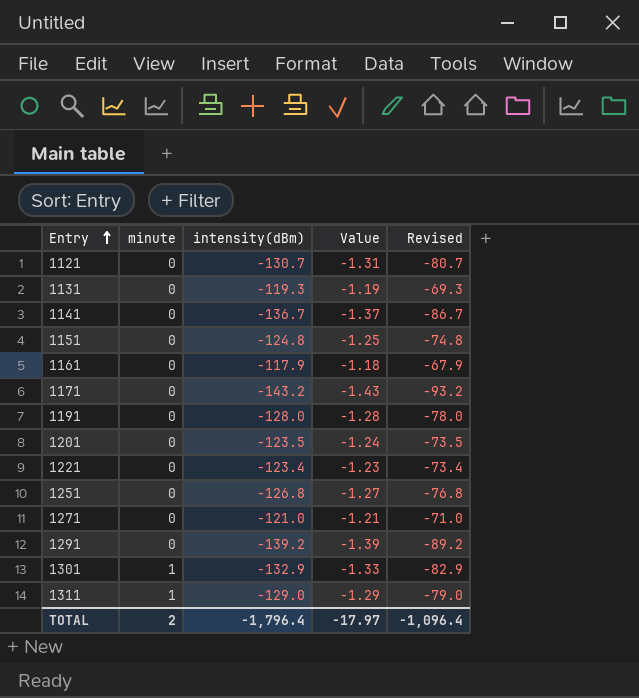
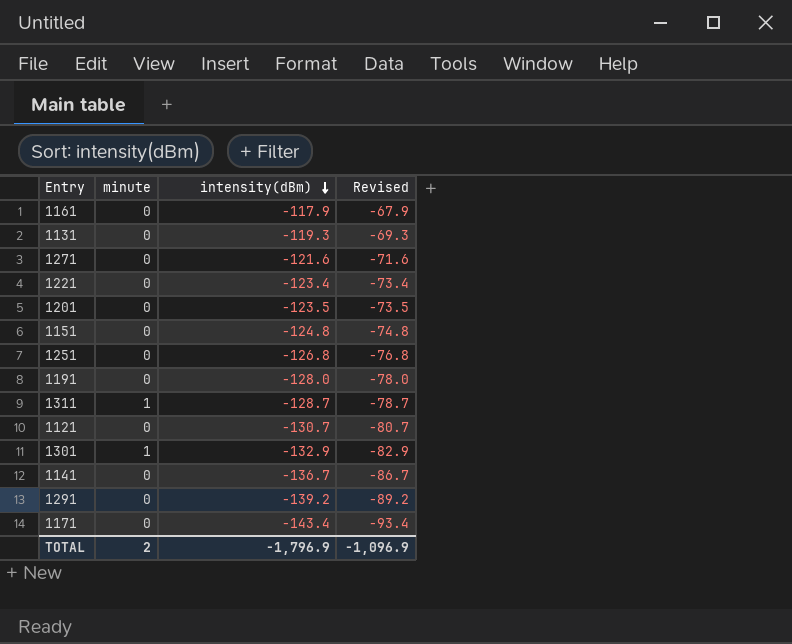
row order: Entry ascending -> intensity(dBm) descending
column Value | formula: [intensity(dBm)] * 0.01 -> none
1271 | intensity(dBm): -121.0 -> -121.6
1271 | Revised: -71.0 -> -71.6
1311 | intensity(dBm): -129.0 -> -128.7
1311 | Revised: -79.0 -> -78.7
1171 | intensity(dBm): -143.2 -> -143.4
1171 | Revised: -93.2 -> -93.4
TOTAL | intensity(dBm): -1,796.4 -> -1,796.9
TOTAL | Revised: -1,096.4 -> -1,096.9

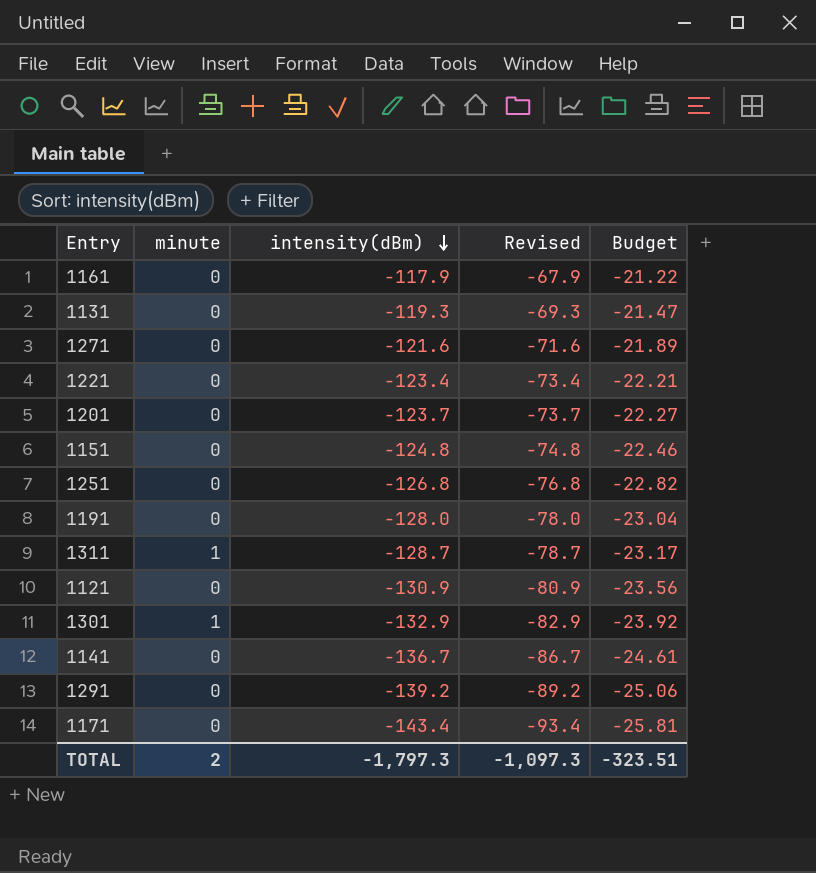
column Budget | formula: none -> [intensity(dBm)] * 0.18
1201 | intensity(dBm): -123.5 -> -123.7
1201 | Revised: -73.5 -> -73.7
1121 | intensity(dBm): -130.7 -> -130.9
1121 | Revised: -80.7 -> -80.9
TOTAL | intensity(dBm): -1,796.9 -> -1,797.3
TOTAL | Revised: -1,096.9 -> -1,097.3

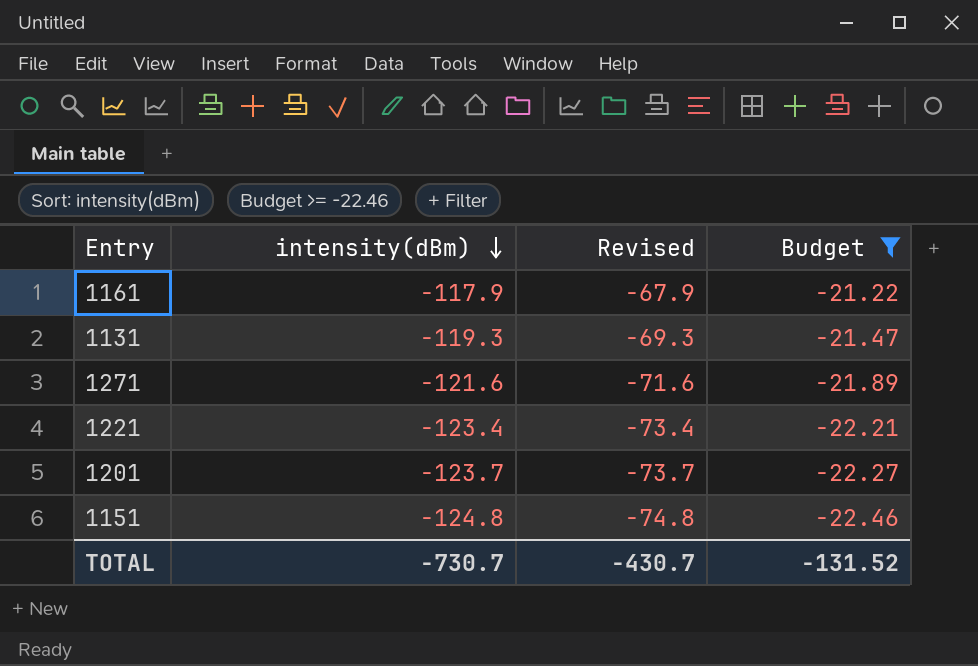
filter: none -> Budget >= -22.46
column minute | position: 2 -> none
TOTAL | intensity(dBm): -1,797.3 -> -730.7
TOTAL | Revised: -1,097.3 -> -430.7
TOTAL | Budget: -323.51 -> -131.52

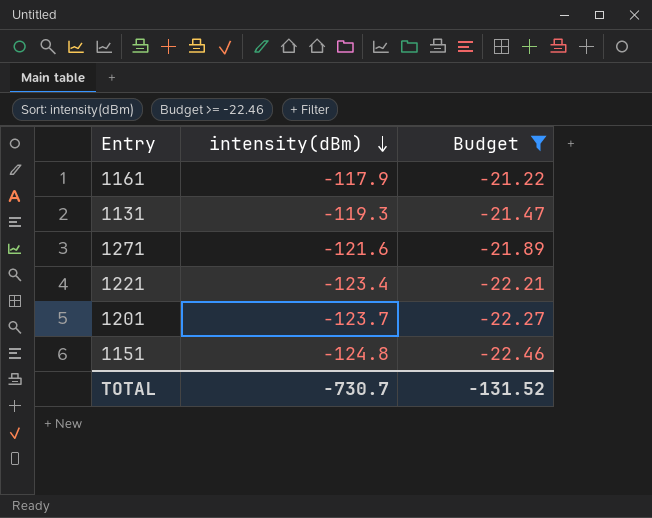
column Revised | formula: [intensity(dBm)] + 50 -> none

